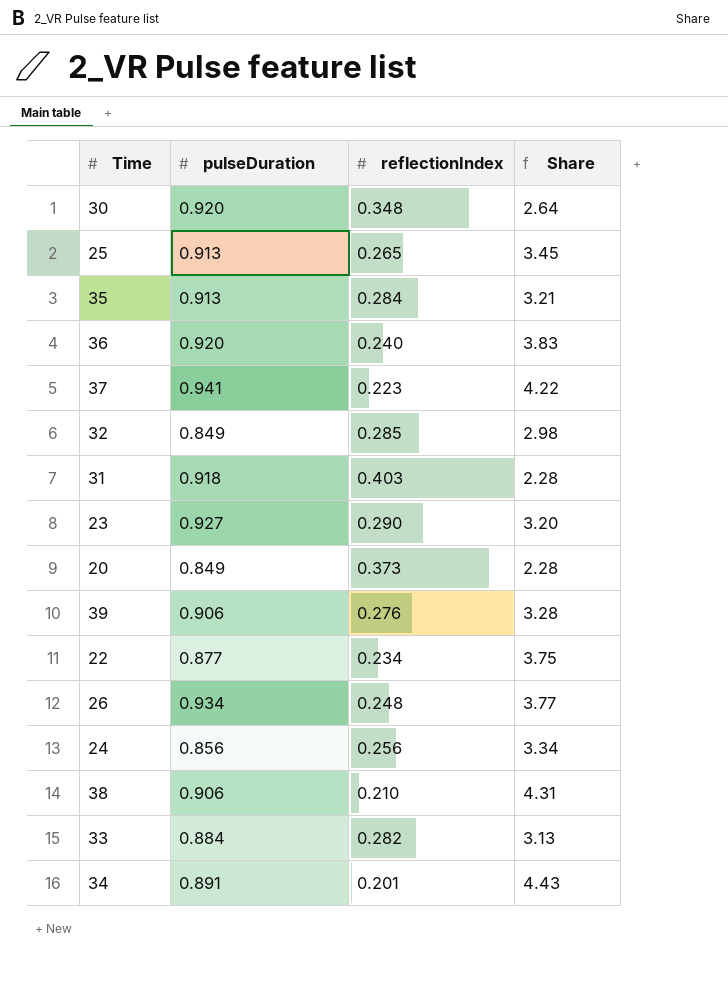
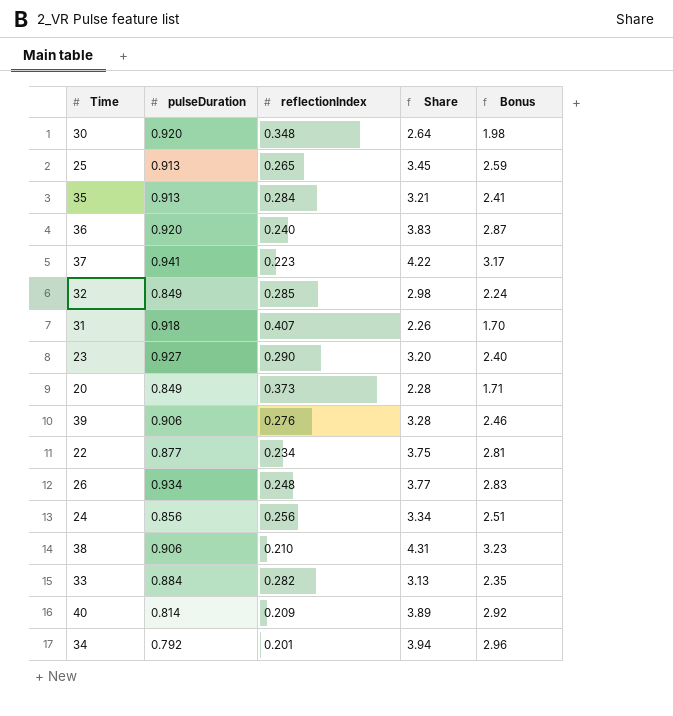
column Bonus | formula: none -> [Share] * 0.75
31 | reflectionIndex: 0.403 -> 0.407
31 | Share: 2.28 -> 2.26
row 40: none -> 0.814 | 0.209 | 3.89 | 2.92
34 | pulseDuration: 0.891 -> 0.792
34 | Share: 4.43 -> 3.94

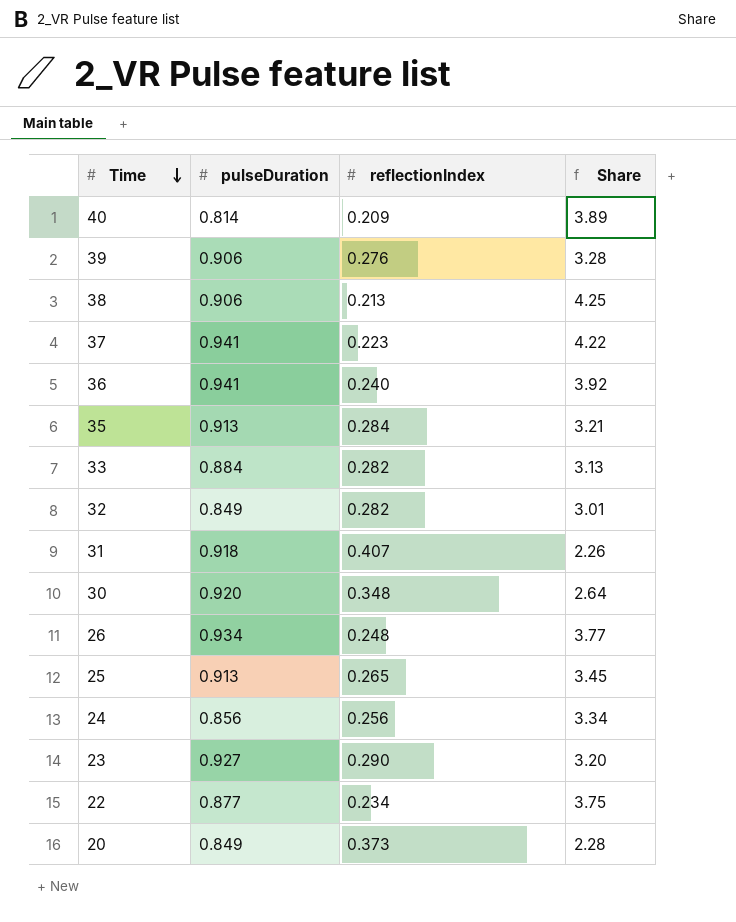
row order: none -> Time descending
column Bonus | formula: [Share] * 0.75 -> none
row 34: 0.792 | 0.201 | 3.94 | 2.96 -> none
38 | reflectionIndex: 0.210 -> 0.213
38 | Share: 4.31 -> 4.25
36 | pulseDuration: 0.920 -> 0.941
36 | Share: 3.83 -> 3.92
32 | reflectionIndex: 0.285 -> 0.282
32 | Share: 2.98 -> 3.01

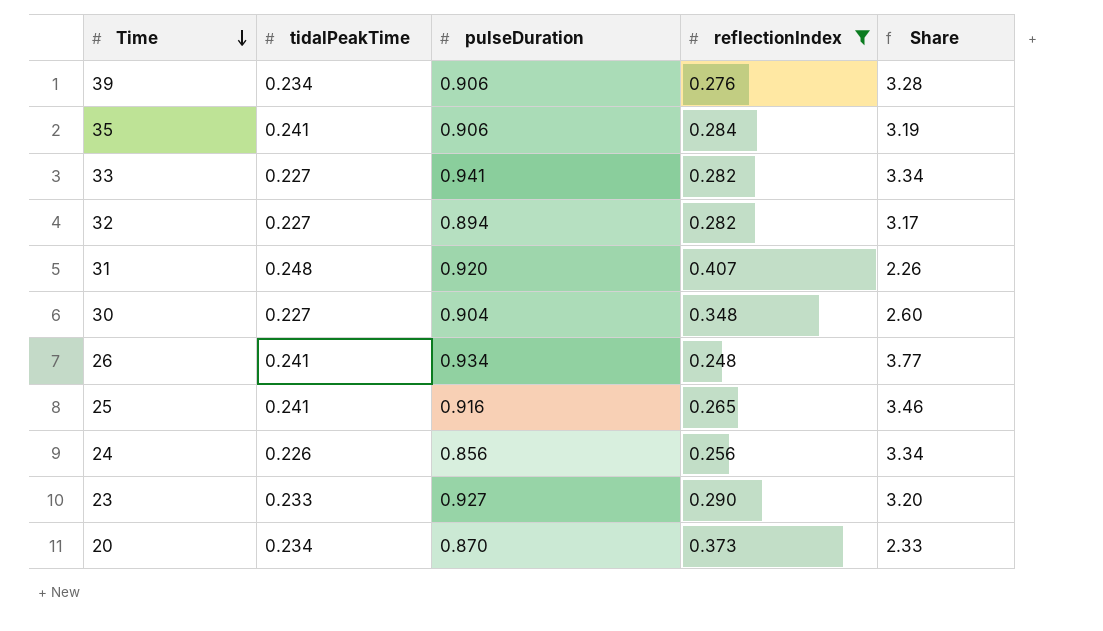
filter: none -> reflectionIndex >= 0.248
column tidalPeakTime | position: none -> 2
35 | pulseDuration: 0.913 -> 0.906
35 | Share: 3.21 -> 3.19
33 | pulseDuration: 0.884 -> 0.941
33 | Share: 3.13 -> 3.34
32 | pulseDuration: 0.849 -> 0.894
32 | Share: 3.01 -> 3.17
31 | pulseDuration: 0.918 -> 0.920
30 | pulseDuration: 0.920 -> 0.904
30 | Share: 2.64 -> 2.60
25 | pulseDuration: 0.913 -> 0.916
25 | Share: 3.45 -> 3.46
20 | pulseDuration: 0.849 -> 0.870
20 | Share: 2.28 -> 2.33

